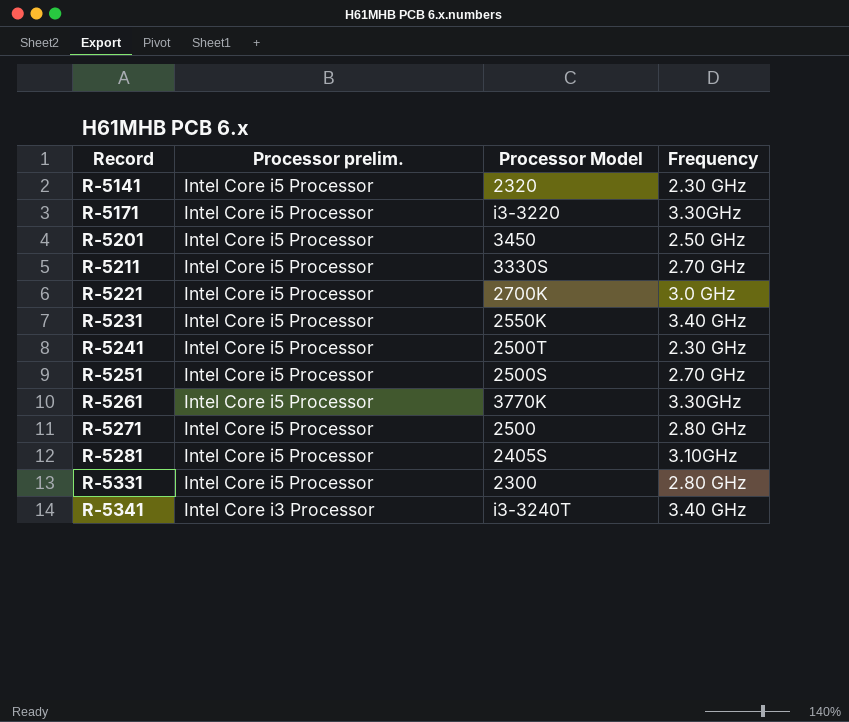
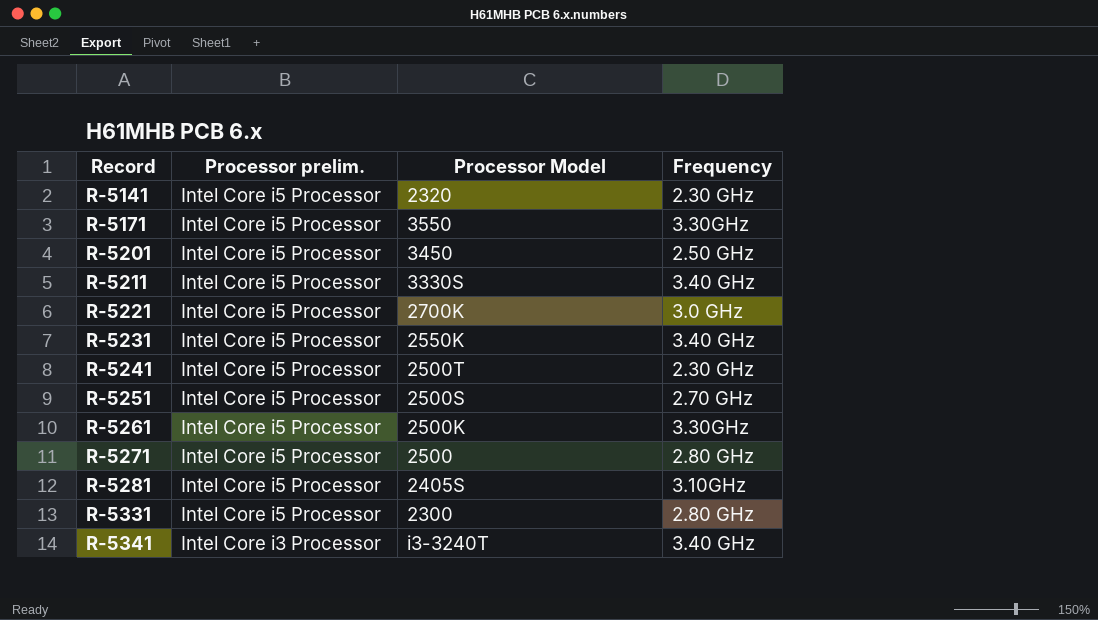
R-5171 | Processor Model: i3-3220 -> 3550
R-5211 | Frequency: 2.70 GHz -> 3.40 GHz
R-5261 | Processor Model: 3770K -> 2500K

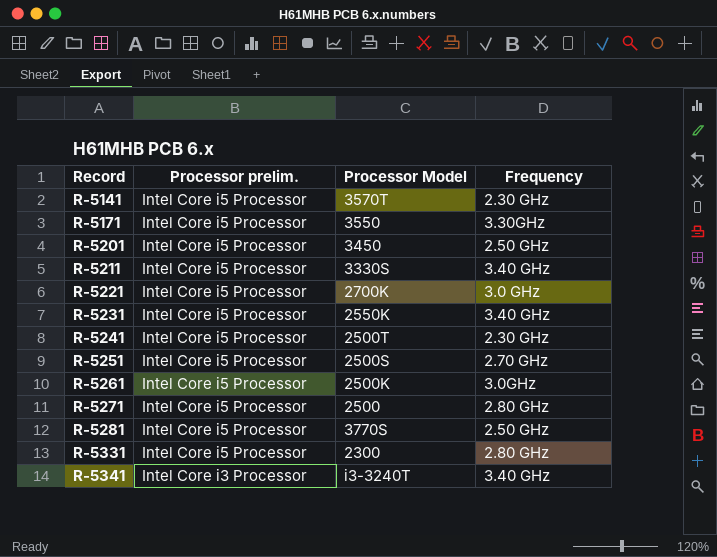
R-5141 | Processor Model: 2320 -> 3570T
R-5261 | Frequency: 3.30GHz -> 3.0GHz
R-5281 | Processor Model: 2405S -> 3770S
R-5281 | Frequency: 3.10GHz -> 2.50 GHz

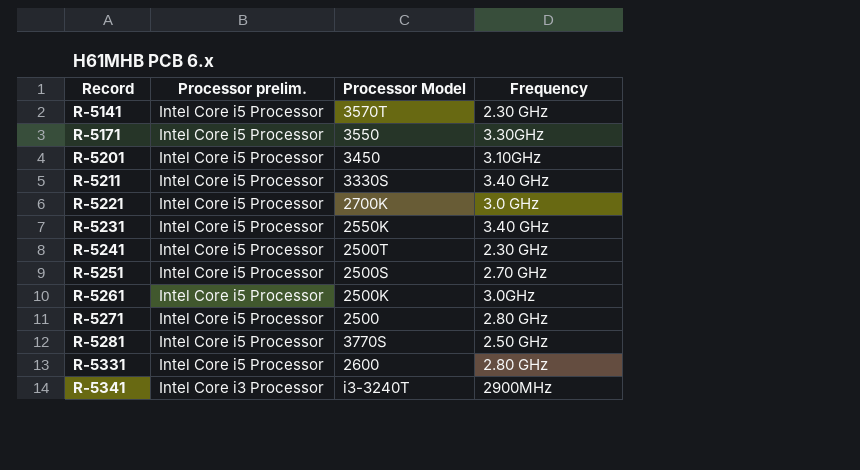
R-5201 | Frequency: 2.50 GHz -> 3.10GHz
R-5331 | Processor Model: 2300 -> 2600
R-5341 | Frequency: 3.40 GHz -> 2900MHz

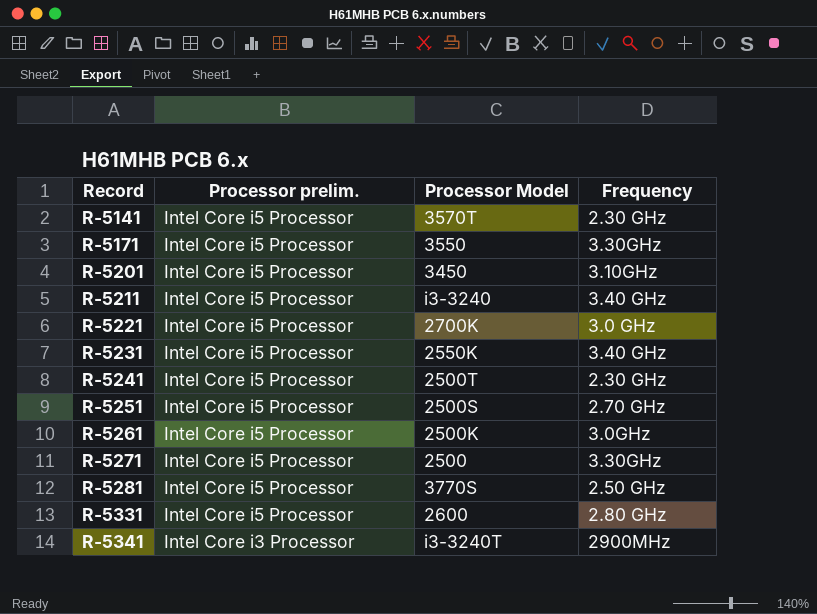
R-5211 | Processor Model: 3330S -> i3-3240
R-5271 | Frequency: 2.80 GHz -> 3.30GHz

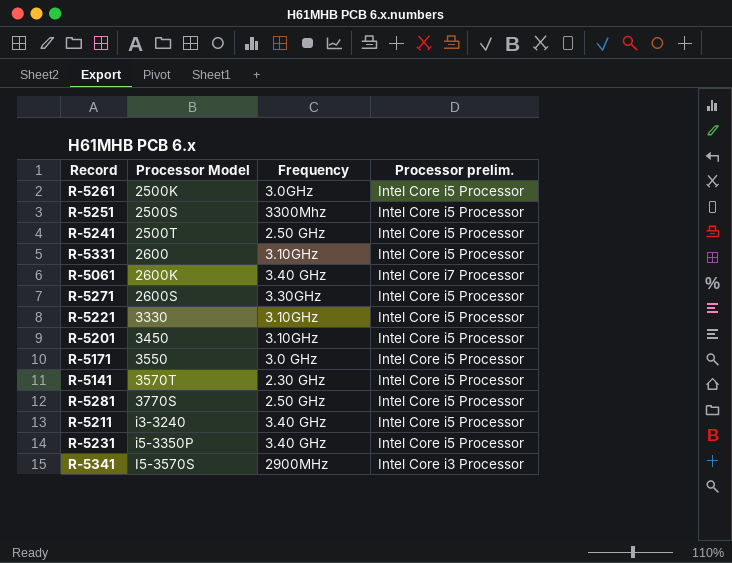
row order: Record ascending -> Processor Model ascending
column Processor prelim. | position: 2 -> 4
R-5251 | Frequency: 2.70 GHz -> 3300Mhz
R-5241 | Frequency: 2.30 GHz -> 2.50 GHz
R-5331 | Frequency: 2.80 GHz -> 3.10GHz
row R-5061: none -> 2600K | 3.40 GHz | Intel Core i7 Processor
R-5271 | Processor Model: 2500 -> 2600S
R-5221 | Processor Model: 2700K -> 3330
R-5221 | Frequency: 3.0 GHz -> 3.10GHz
R-5171 | Frequency: 3.30GHz -> 3.0 GHz
R-5231 | Processor Model: 2550K -> i5-3350P
R-5341 | Processor Model: i3-3240T -> I5-3570S

